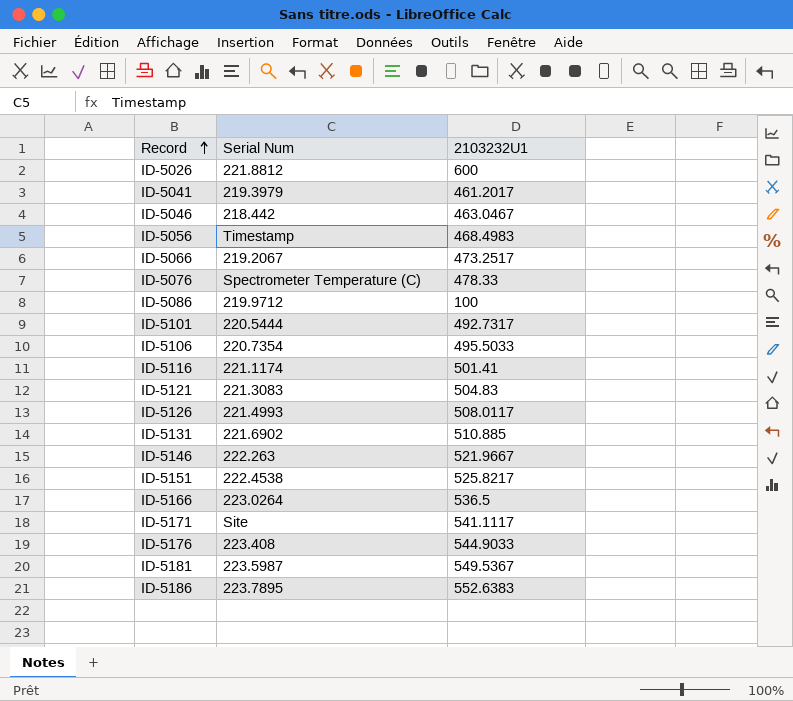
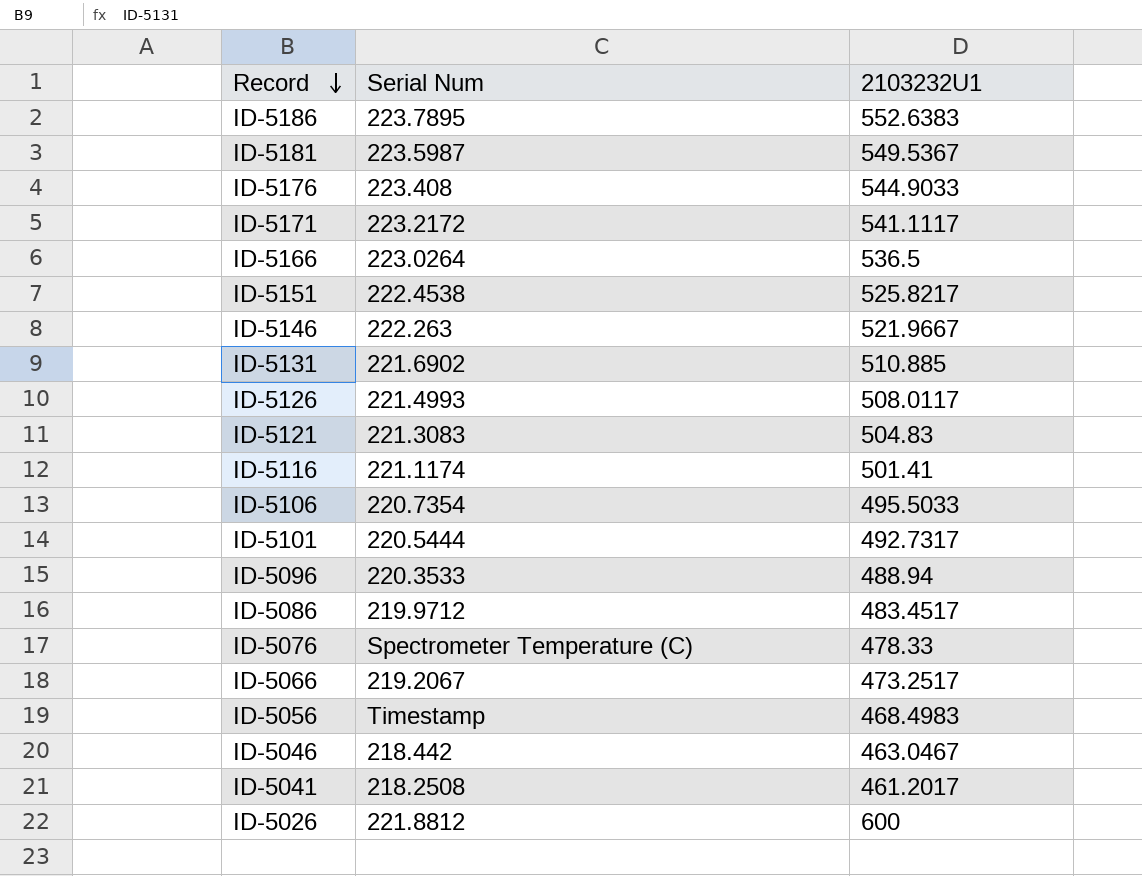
row order: Record ascending -> Record descending
ID-5171 | Serial Num: Site -> 223.2172
row ID-5096: none -> 220.3533 | 488.94
ID-5086 | 2103232U1: 100 -> 483.4517
ID-5041 | Serial Num: 219.3979 -> 218.2508

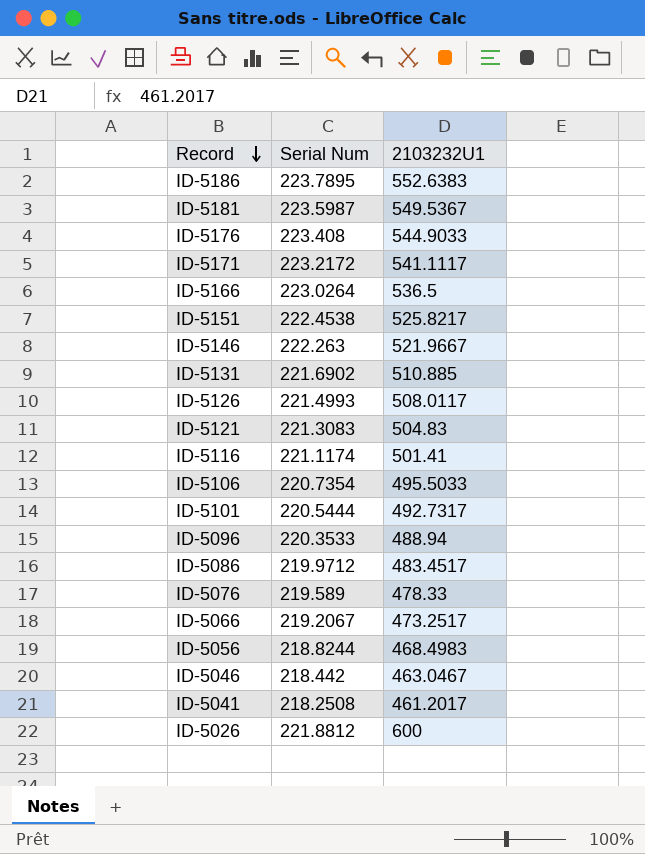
ID-5076 | Serial Num: Spectrometer Temperature (C) -> 219.589
ID-5056 | Serial Num: Timestamp -> 218.8244

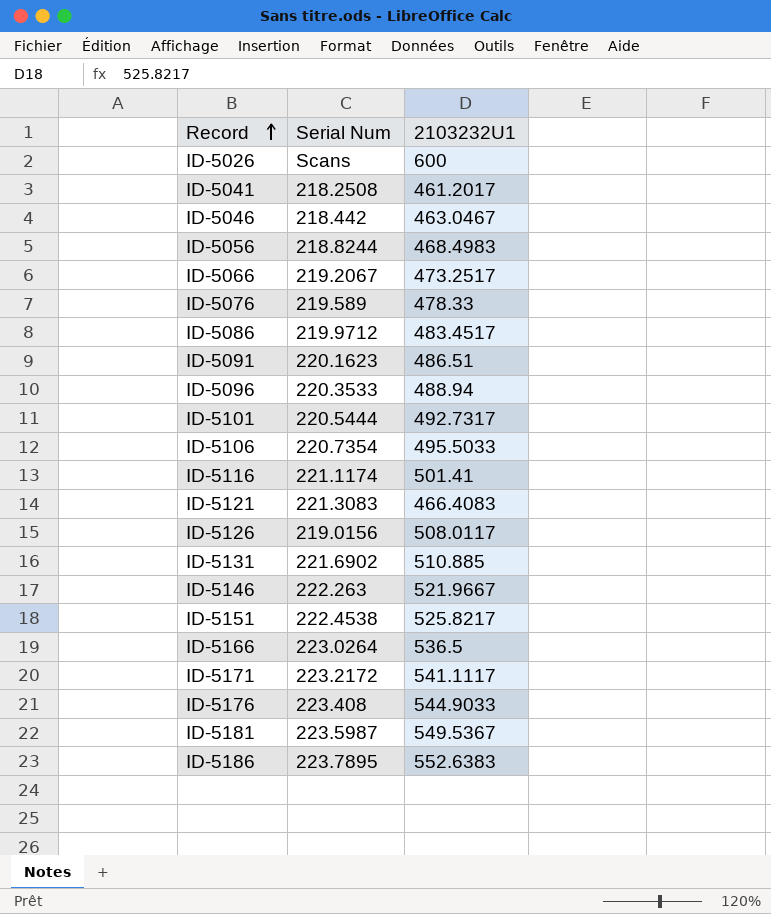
row order: Record descending -> Record ascending
ID-5026 | Serial Num: 221.8812 -> Scans
row ID-5091: none -> 220.1623 | 486.51
ID-5121 | 2103232U1: 504.83 -> 466.4083
ID-5126 | Serial Num: 221.4993 -> 219.0156

